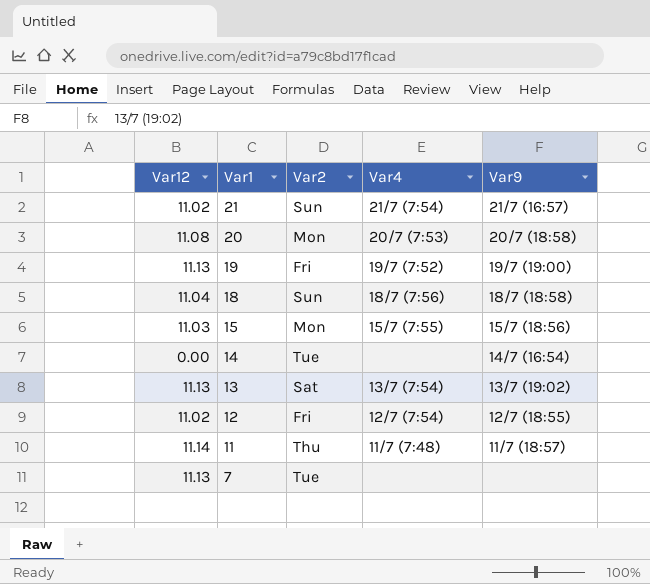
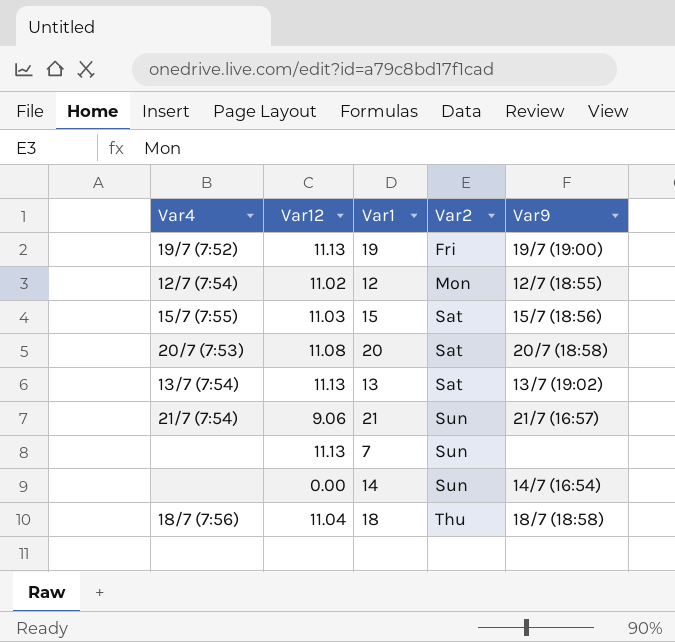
row order: Var1 descending -> Var2 ascending
column Var4 | position: 4 -> 1
row 11: 11.14 | Thu | 11/7 (7:48) | 11/7 (18:57) -> none
12 | Var2: Fri -> Mon
15 | Var2: Mon -> Sat
20 | Var2: Mon -> Sat
21 | Var12: 11.02 -> 9.06
7 | Var2: Tue -> Sun
14 | Var2: Tue -> Sun
18 | Var2: Sun -> Thu

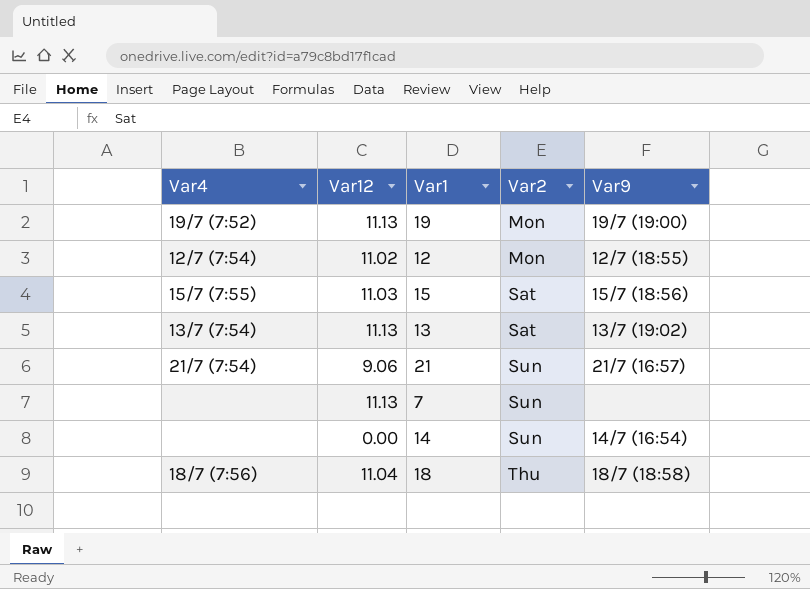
row 20: 20/7 (7:53) | 11.08 | Sat | 20/7 (18:58) -> none
19 | Var2: Fri -> Mon

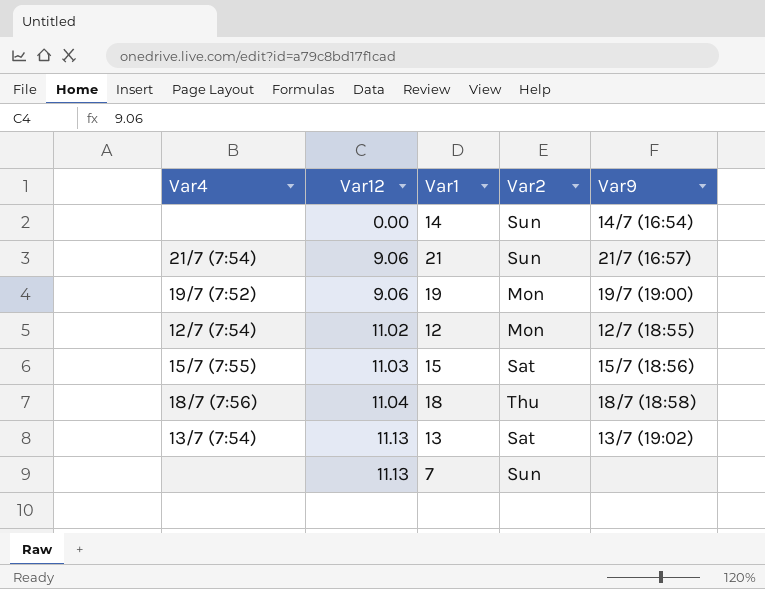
row order: Var2 ascending -> Var12 ascending
19 | Var12: 11.13 -> 9.06

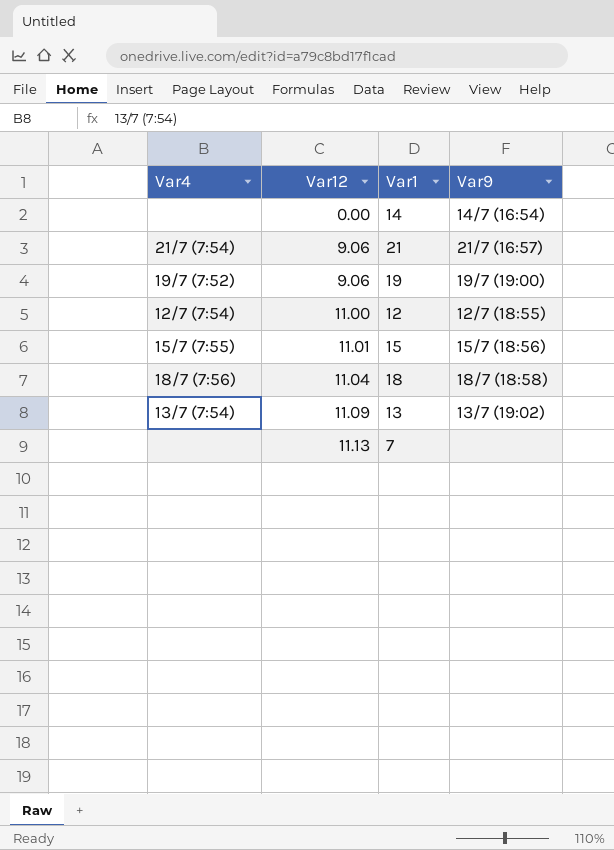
column Var2 | position: 4 -> none
12 | Var12: 11.02 -> 11.00
15 | Var12: 11.03 -> 11.01
13 | Var12: 11.13 -> 11.09

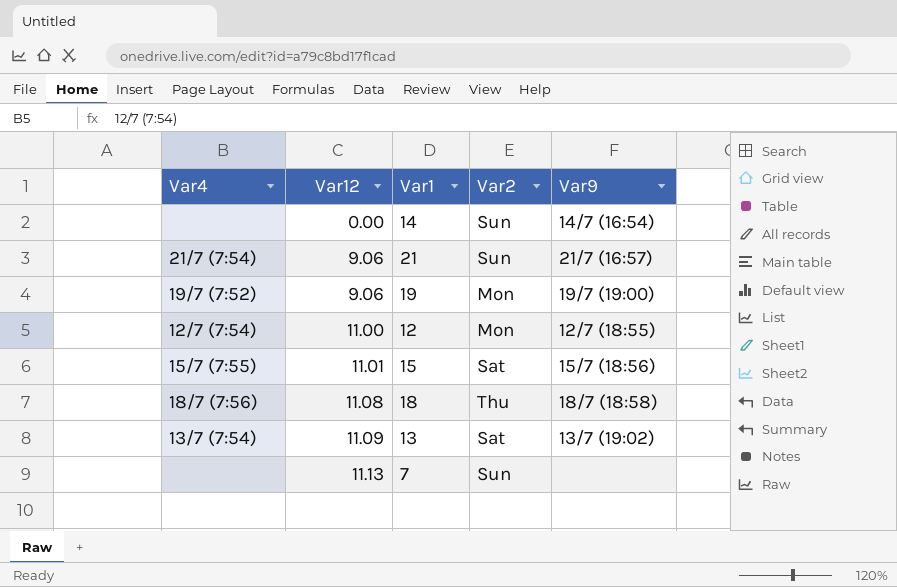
column Var2 | position: none -> 4
18 | Var12: 11.04 -> 11.08

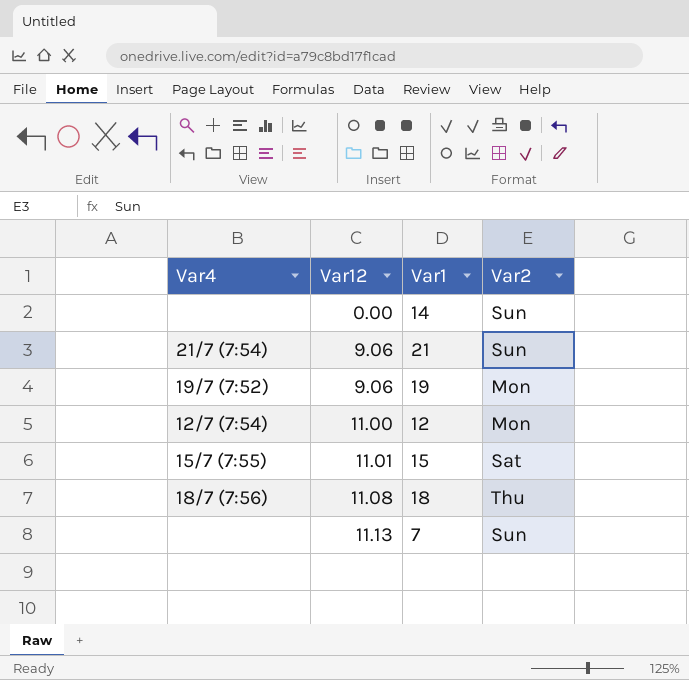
column Var9 | position: 5 -> none
row 13: 13/7 (7:54) | 11.09 | Sat | 13/7 (19:02) -> none

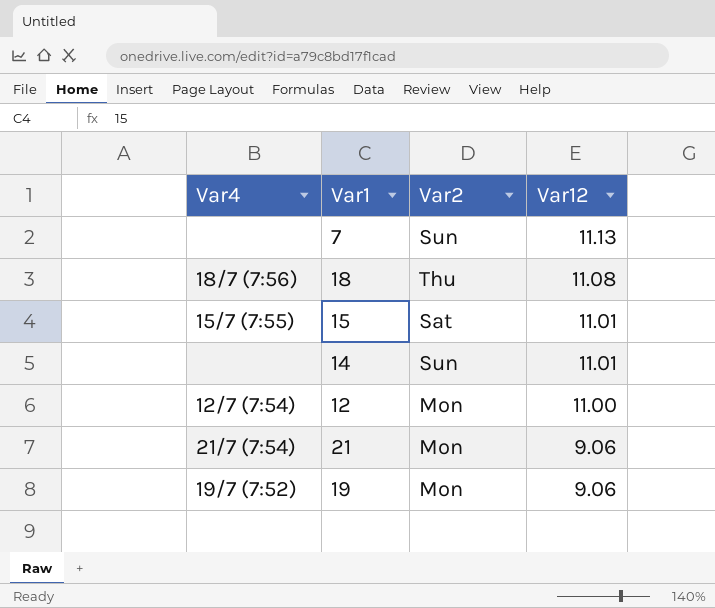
row order: Var12 ascending -> Var12 descending
column Var12 | position: 2 -> 4
14 | Var12: 0.00 -> 11.01
21 | Var2: Sun -> Mon

